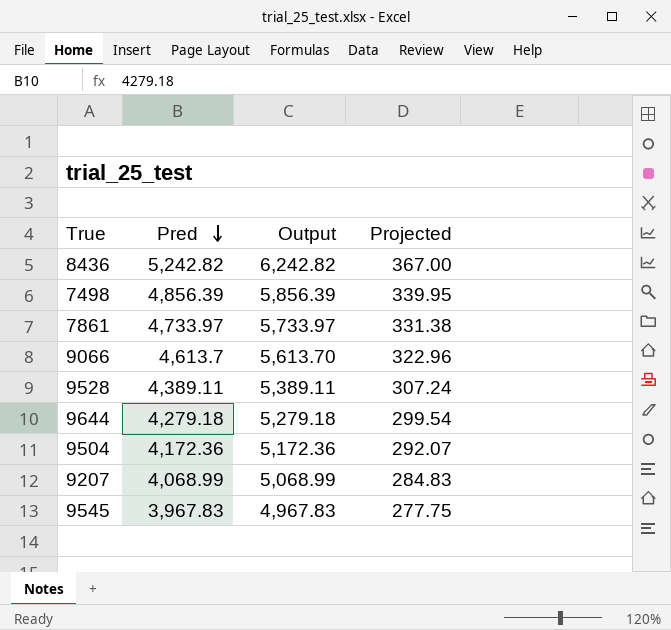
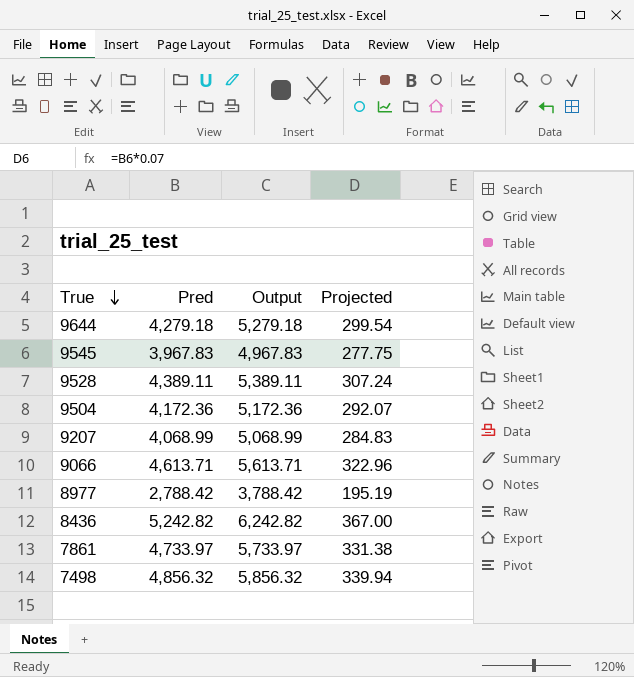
row order: Pred descending -> True descending
9066 | Pred: 4,613.7 -> 4,613.71
9066 | Output: 5,613.70 -> 5,613.71
row 8977: none -> 2,788.42 | 3,788.42 | 195.19
7498 | Pred: 4,856.39 -> 4,856.32
7498 | Output: 5,856.39 -> 5,856.32
7498 | Projected: 339.95 -> 339.94

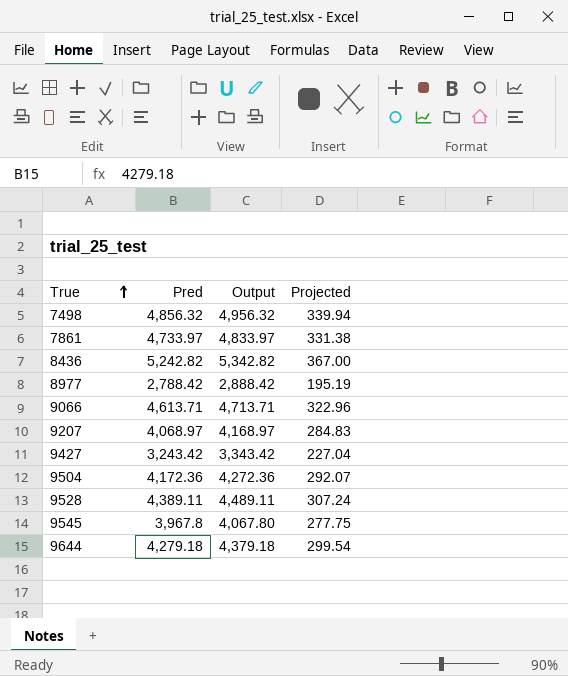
row order: True descending -> True ascending
column Output | formula: [Pred] + 1000 -> [Pred] + 100
9207 | Pred: 4,068.99 -> 4,068.97
row 9427: none -> 3,243.42 | 3,343.42 | 227.04
9545 | Pred: 3,967.83 -> 3,967.8

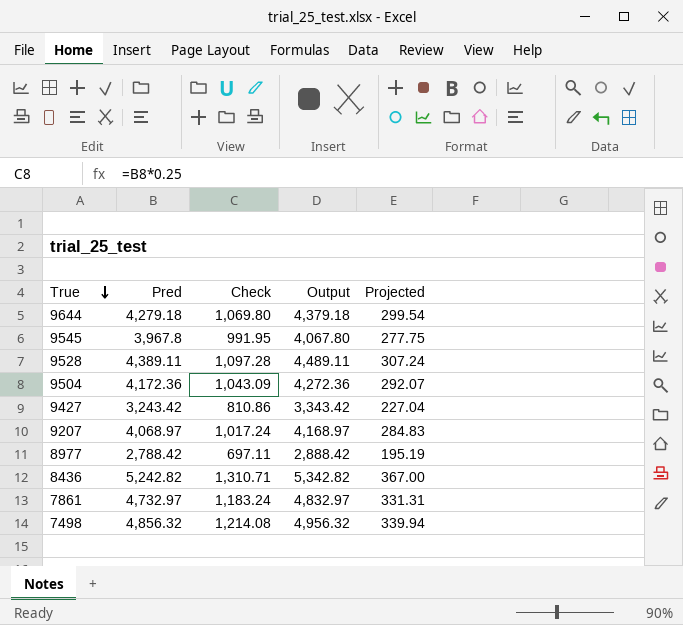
row order: True ascending -> True descending
column Check | formula: none -> [Pred] * 0.25
row 9066: 4,613.71 | 4,713.71 | 322.96 -> none
7861 | Pred: 4,733.97 -> 4,732.97
7861 | Output: 4,833.97 -> 4,832.97
7861 | Projected: 331.38 -> 331.31

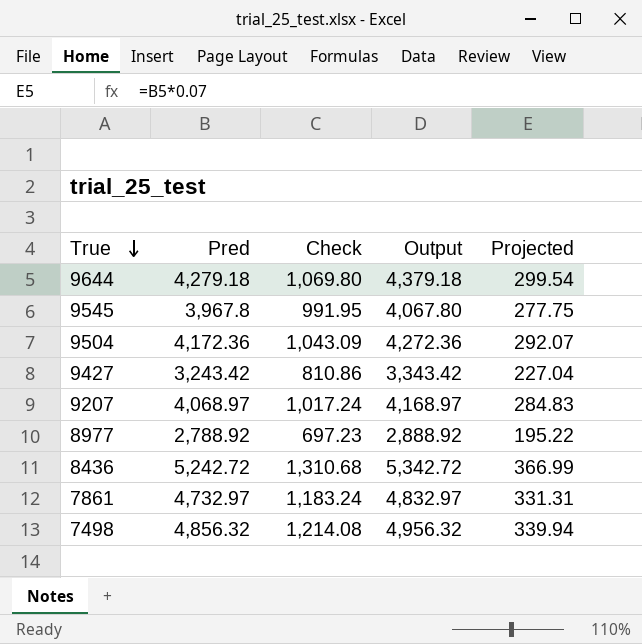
row 9528: 4,389.11 | 1,097.28 | 4,489.11 | 307.24 -> none
8977 | Pred: 2,788.42 -> 2,788.92
8977 | Check: 697.11 -> 697.23
8977 | Output: 2,888.42 -> 2,888.92
8977 | Projected: 195.19 -> 195.22
8436 | Pred: 5,242.82 -> 5,242.72
8436 | Check: 1,310.71 -> 1,310.68
8436 | Output: 5,342.82 -> 5,342.72
8436 | Projected: 367.00 -> 366.99

